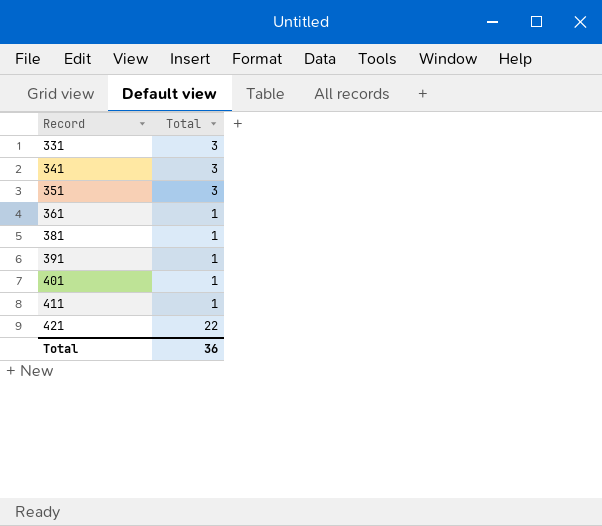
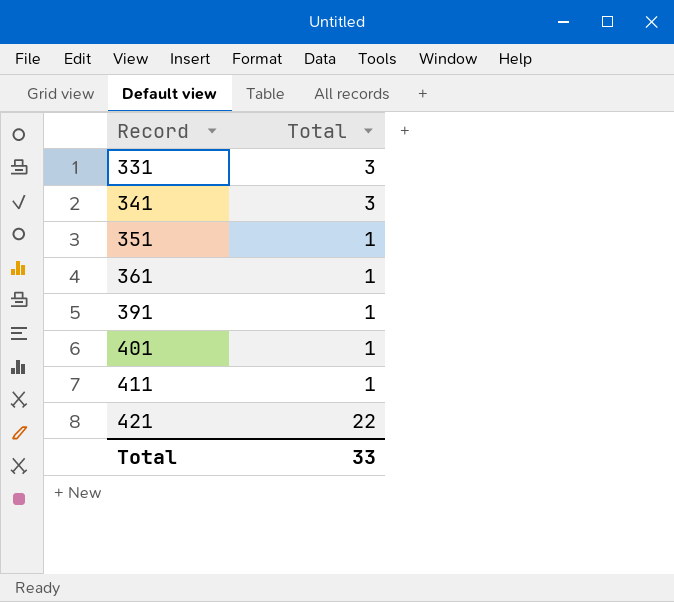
row 381: 1 -> none
351 | Total: 3 -> 1
Total | Total: 36 -> 33

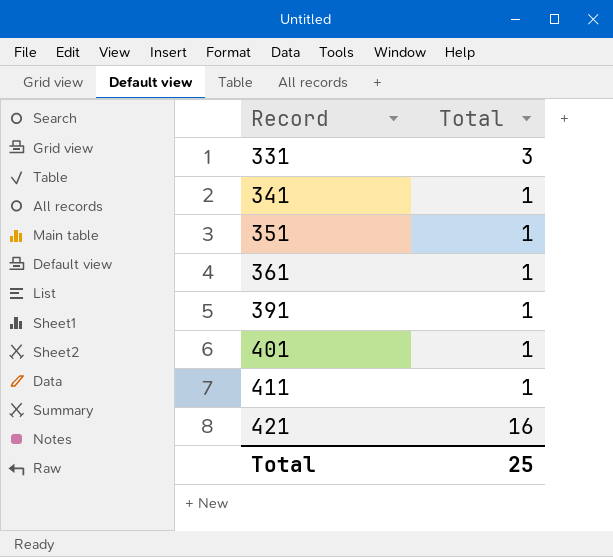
341 | Total: 3 -> 1
421 | Total: 22 -> 16
Total | Total: 33 -> 25

